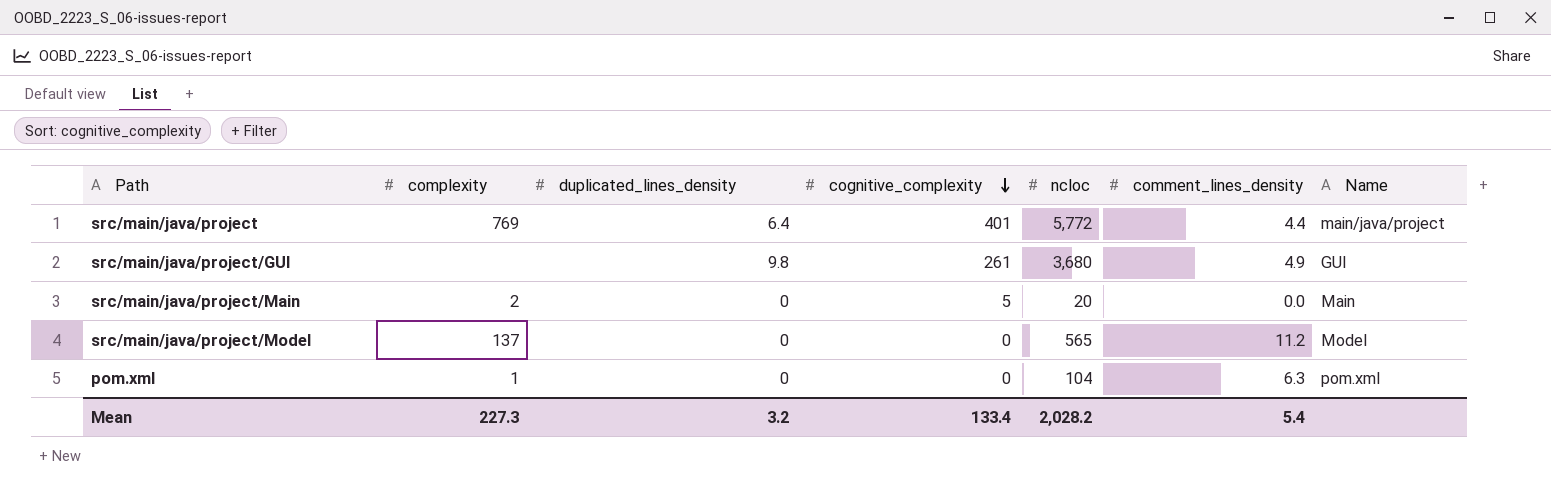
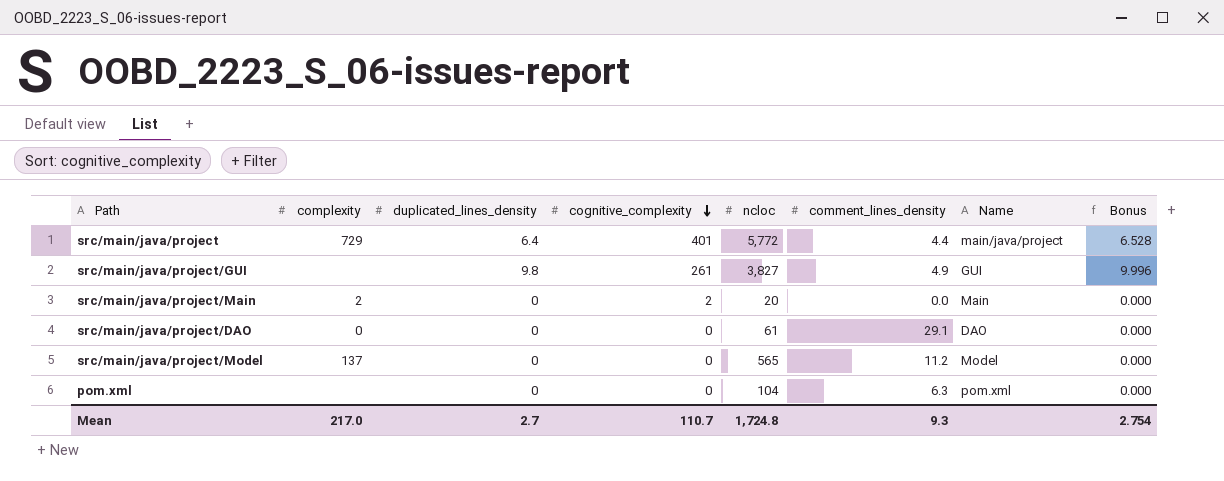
column Bonus | formula: none -> [duplicated_lines_density] * 1.02
src/main/java/project | complexity: 769 -> 729
src/main/java/project/GUI | ncloc: 3,680 -> 3,827
src/main/java/project/Main | cognitive_complexity: 5 -> 2
row src/main/java/project/DAO: none -> 0 | 0 | 0 | 61 | 29.1 | DAO | 0.000
pom.xml | complexity: 1 -> none
Mean | complexity: 227.3 -> 217.0
Mean | duplicated_lines_density: 3.2 -> 2.7
Mean | cognitive_complexity: 133.4 -> 110.7
Mean | ncloc: 2,028.2 -> 1,724.8
Mean | comment_lines_density: 5.4 -> 9.3

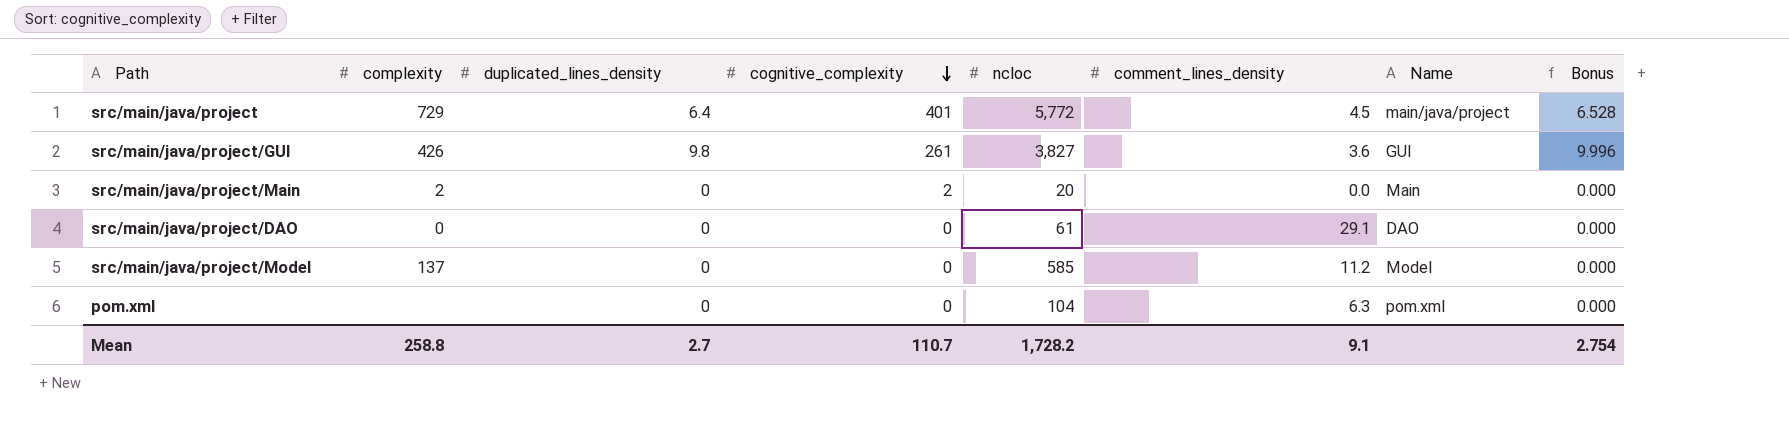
src/main/java/project | comment_lines_density: 4.4 -> 4.5
src/main/java/project/GUI | complexity: none -> 426
src/main/java/project/GUI | comment_lines_density: 4.9 -> 3.6
src/main/java/project/Model | ncloc: 565 -> 585
Mean | complexity: 217.0 -> 258.8
Mean | ncloc: 1,724.8 -> 1,728.2
Mean | comment_lines_density: 9.3 -> 9.1

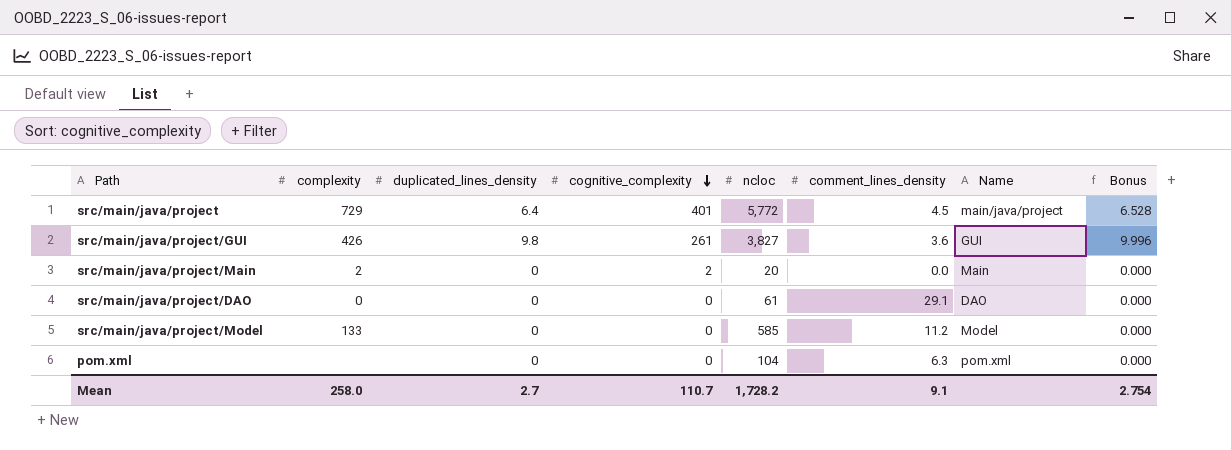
src/main/java/project/Model | complexity: 137 -> 133
Mean | complexity: 258.8 -> 258.0

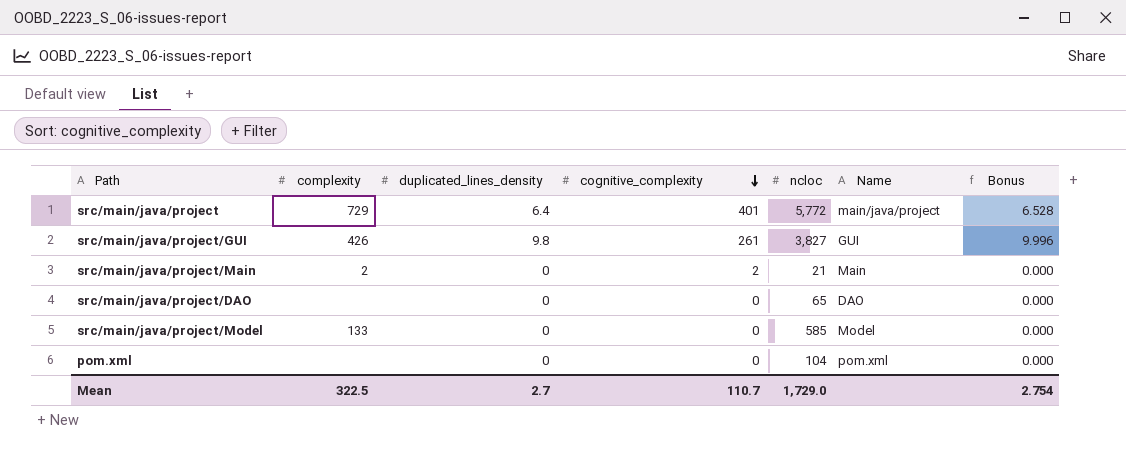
column comment_lines_density | position: 6 -> none
src/main/java/project/Main | ncloc: 20 -> 21
src/main/java/project/DAO | complexity: 0 -> none
src/main/java/project/DAO | ncloc: 61 -> 65
Mean | complexity: 258.0 -> 322.5
Mean | ncloc: 1,728.2 -> 1,729.0

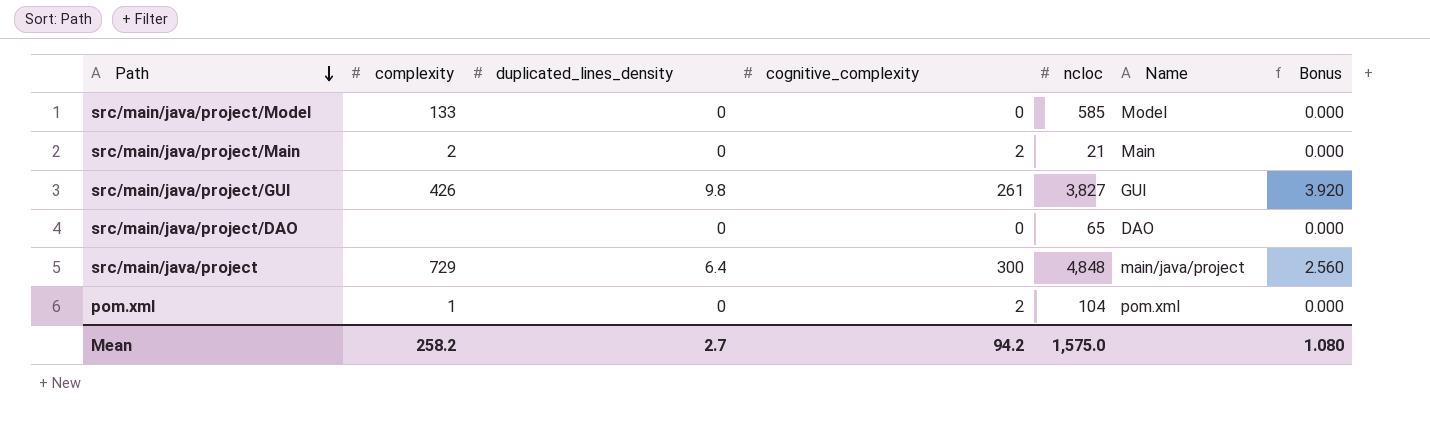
row order: cognitive_complexity descending -> Path descending
column Bonus | formula: [duplicated_lines_density] * 1.02 -> [duplicated_lines_density] * 0.4
src/main/java/project | cognitive_complexity: 401 -> 300
src/main/java/project | ncloc: 5,772 -> 4,848
pom.xml | complexity: none -> 1
pom.xml | cognitive_complexity: 0 -> 2
Mean | complexity: 322.5 -> 258.2
Mean | cognitive_complexity: 110.7 -> 94.2
Mean | ncloc: 1,729.0 -> 1,575.0
Mean | Bonus: 2.754 -> 1.080

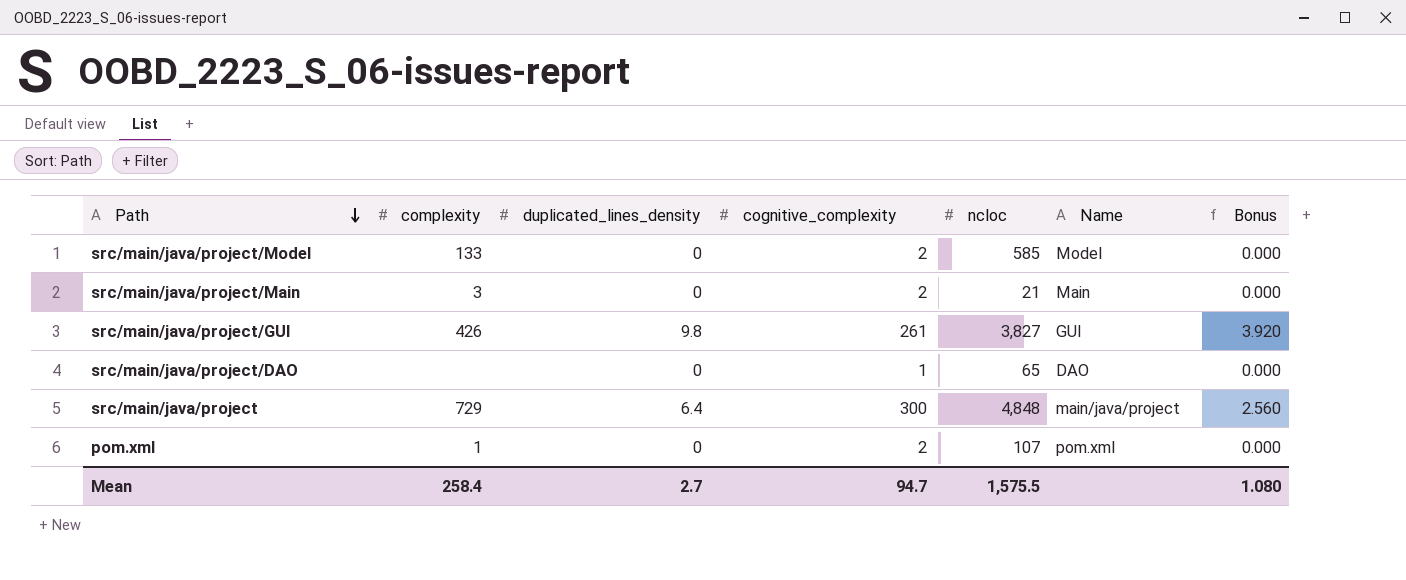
src/main/java/project/Model | cognitive_complexity: 0 -> 2
src/main/java/project/Main | complexity: 2 -> 3
src/main/java/project/DAO | cognitive_complexity: 0 -> 1
pom.xml | ncloc: 104 -> 107
Mean | complexity: 258.2 -> 258.4
Mean | cognitive_complexity: 94.2 -> 94.7
Mean | ncloc: 1,575.0 -> 1,575.5

